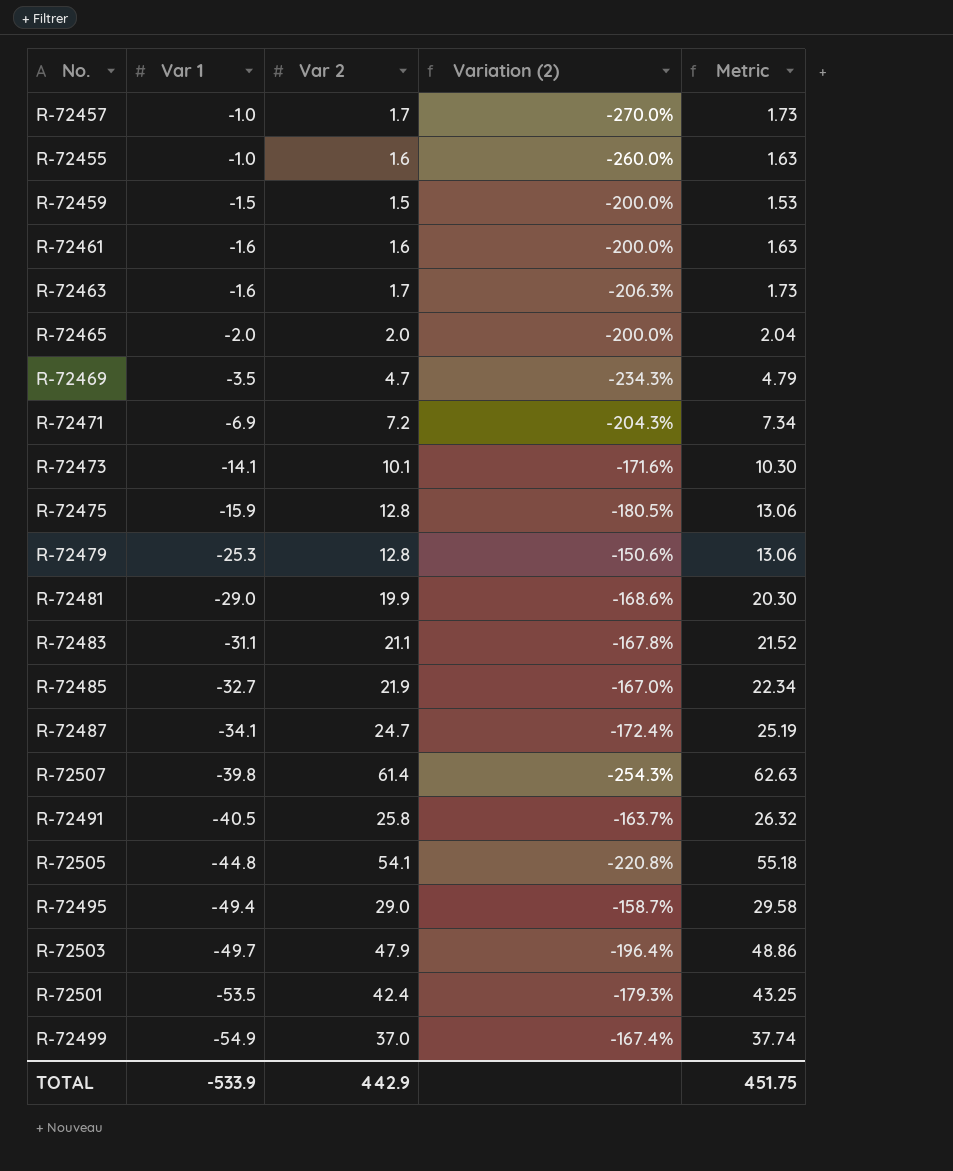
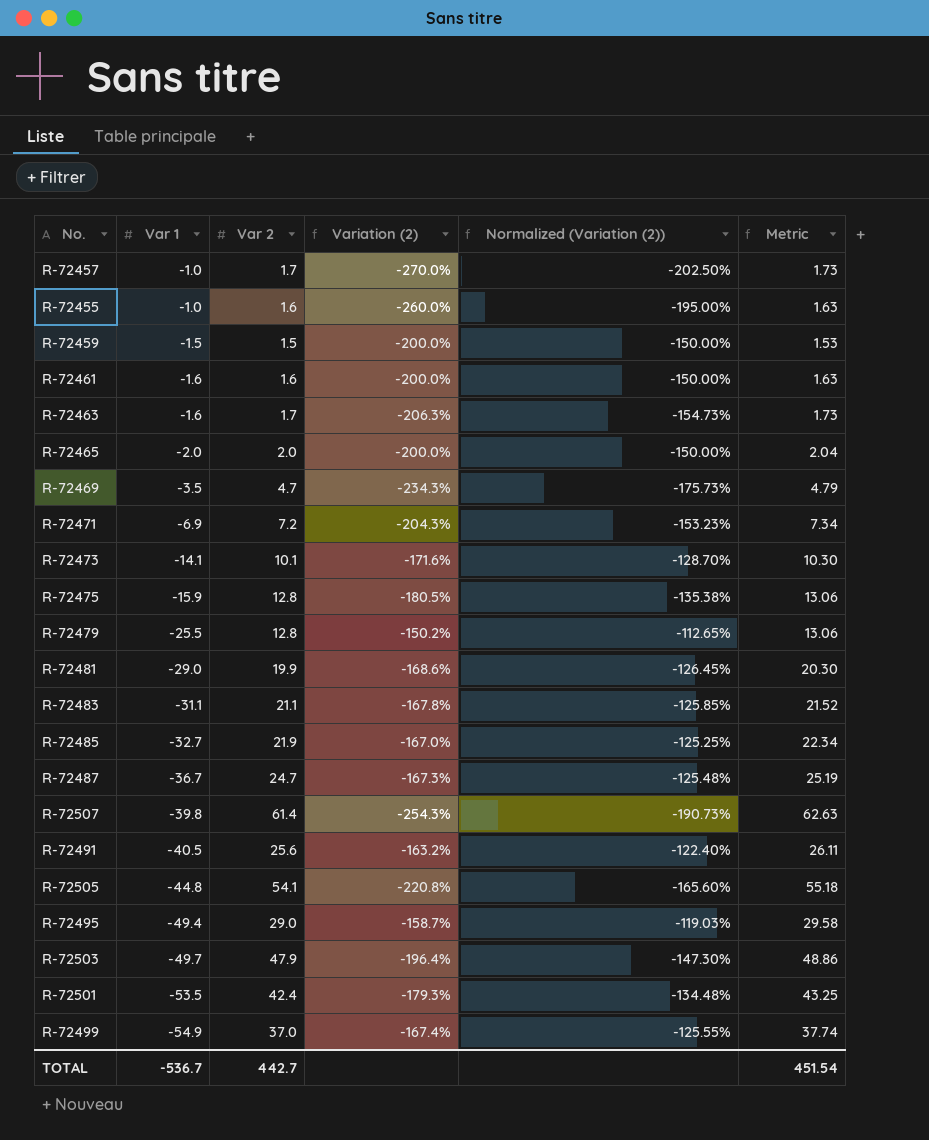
column Normalized (Variation (2)) | formula: none -> [Variation (2)] * 0.75
R-72479 | Var 1: -25.3 -> -25.5
R-72479 | Variation (2): -150.6% -> -150.2%
R-72487 | Var 1: -34.1 -> -36.7
R-72487 | Variation (2): -172.4% -> -167.3%
R-72491 | Var 2: 25.8 -> 25.6
R-72491 | Variation (2): -163.7% -> -163.2%
R-72491 | Metric: 26.32 -> 26.11
TOTAL | Var 1: -533.9 -> -536.7
TOTAL | Var 2: 442.9 -> 442.7
TOTAL | Metric: 451.75 -> 451.54

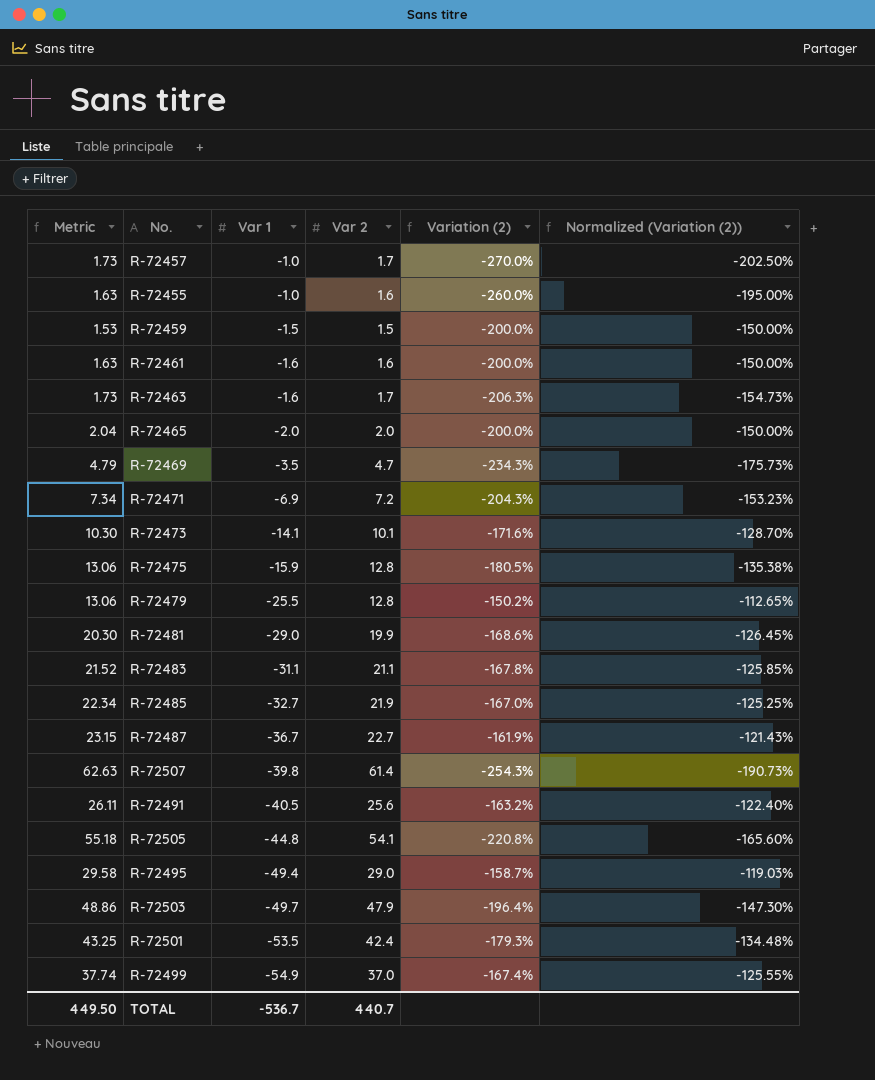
column Metric | position: 6 -> 1
R-72487 | Metric: 25.19 -> 23.15
R-72487 | Var 2: 24.7 -> 22.7
R-72487 | Variation (2): -167.3% -> -161.9%
R-72487 | Normalized (Variation (2)): -125.48% -> -121.43%
TOTAL | Metric: 451.54 -> 449.50
TOTAL | Var 2: 442.7 -> 440.7

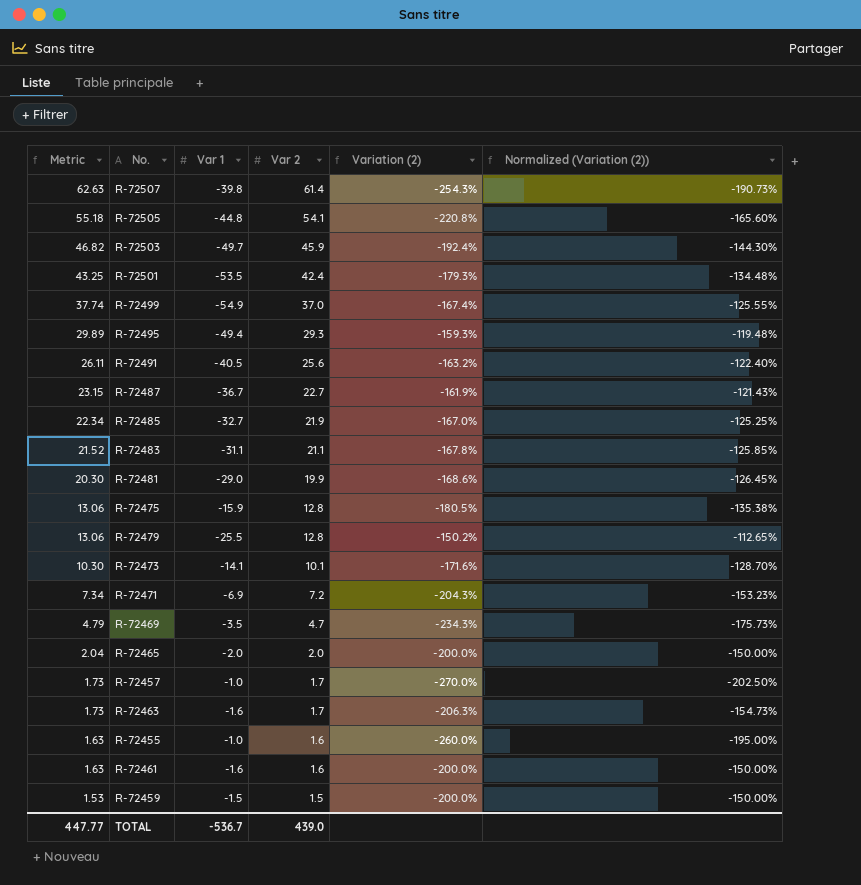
row order: Var 1 descending -> Metric descending
R-72503 | Metric: 48.86 -> 46.82
R-72503 | Var 2: 47.9 -> 45.9
R-72503 | Variation (2): -196.4% -> -192.4%
R-72503 | Normalized (Variation (2)): -147.30% -> -144.30%
R-72495 | Metric: 29.58 -> 29.89
R-72495 | Var 2: 29.0 -> 29.3
R-72495 | Variation (2): -158.7% -> -159.3%
R-72495 | Normalized (Variation (2)): -119.03% -> -119.48%
TOTAL | Metric: 449.50 -> 447.77
TOTAL | Var 2: 440.7 -> 439.0

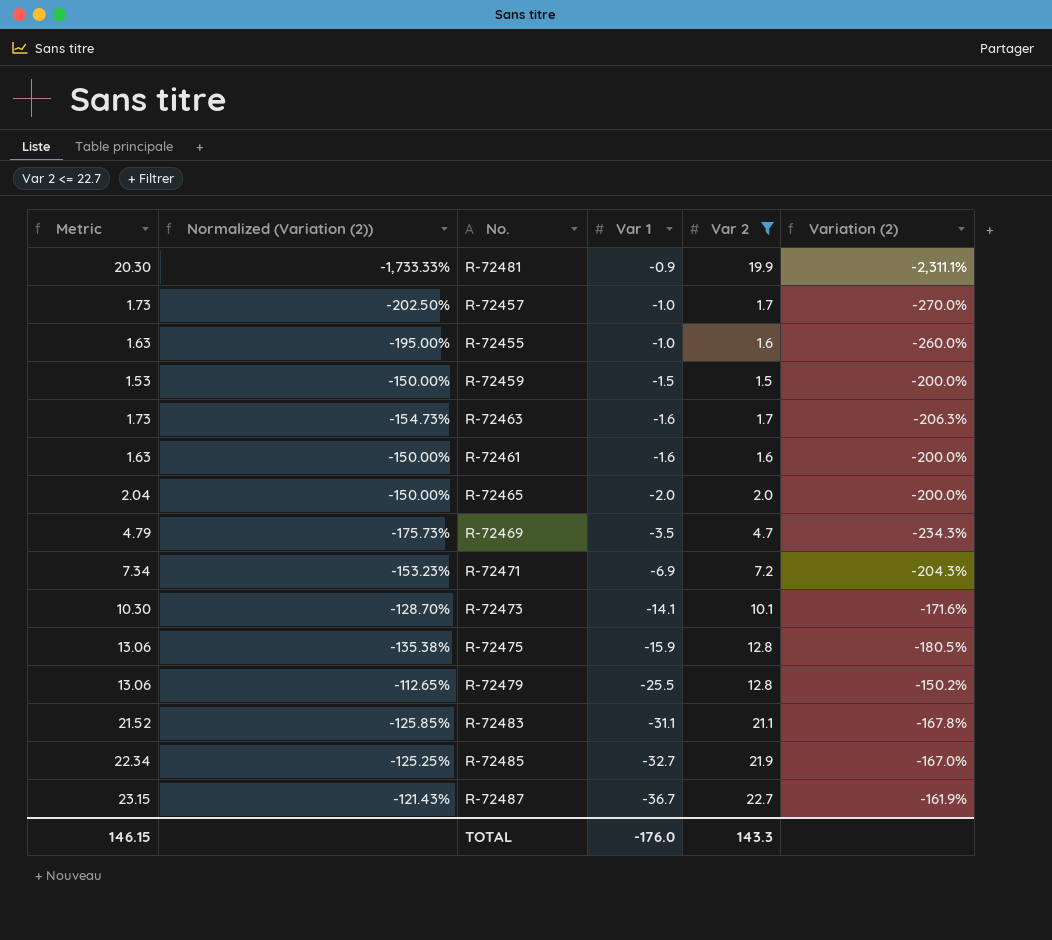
filter: none -> Var 2 <= 22.7
row order: Metric descending -> Var 1 descending
column Normalized (Variation (2)) | position: 6 -> 2
R-72481 | Normalized (Variation (2)): -126.45% -> -1,733.33%
R-72481 | Var 1: -29.0 -> -0.9
R-72481 | Variation (2): -168.6% -> -2,311.1%
TOTAL | Metric: 447.77 -> 146.15
TOTAL | Var 1: -536.7 -> -176.0
TOTAL | Var 2: 439.0 -> 143.3

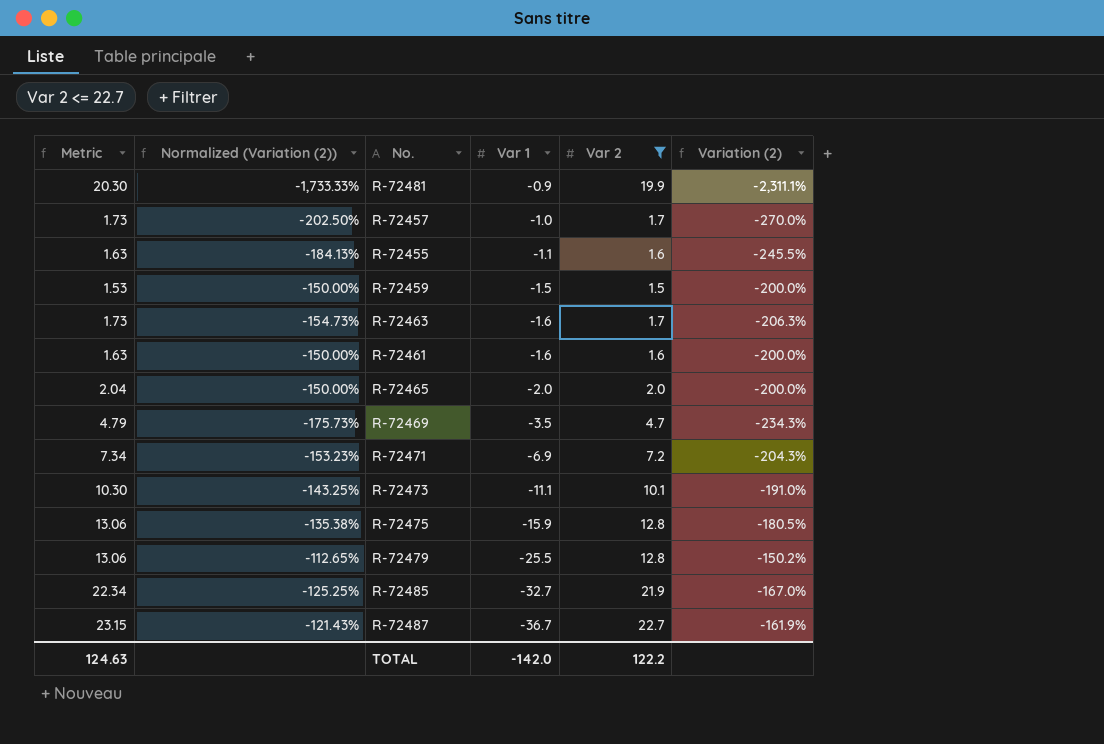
row R-72483: 21.52 | -125.85% | -31.1 | 21.1 | -167.8% -> none
R-72455 | Normalized (Variation (2)): -195.00% -> -184.13%
R-72455 | Var 1: -1.0 -> -1.1
R-72455 | Variation (2): -260.0% -> -245.5%
R-72473 | Normalized (Variation (2)): -128.70% -> -143.25%
R-72473 | Var 1: -14.1 -> -11.1
R-72473 | Variation (2): -171.6% -> -191.0%
TOTAL | Metric: 146.15 -> 124.63
TOTAL | Var 1: -176.0 -> -142.0
TOTAL | Var 2: 143.3 -> 122.2

